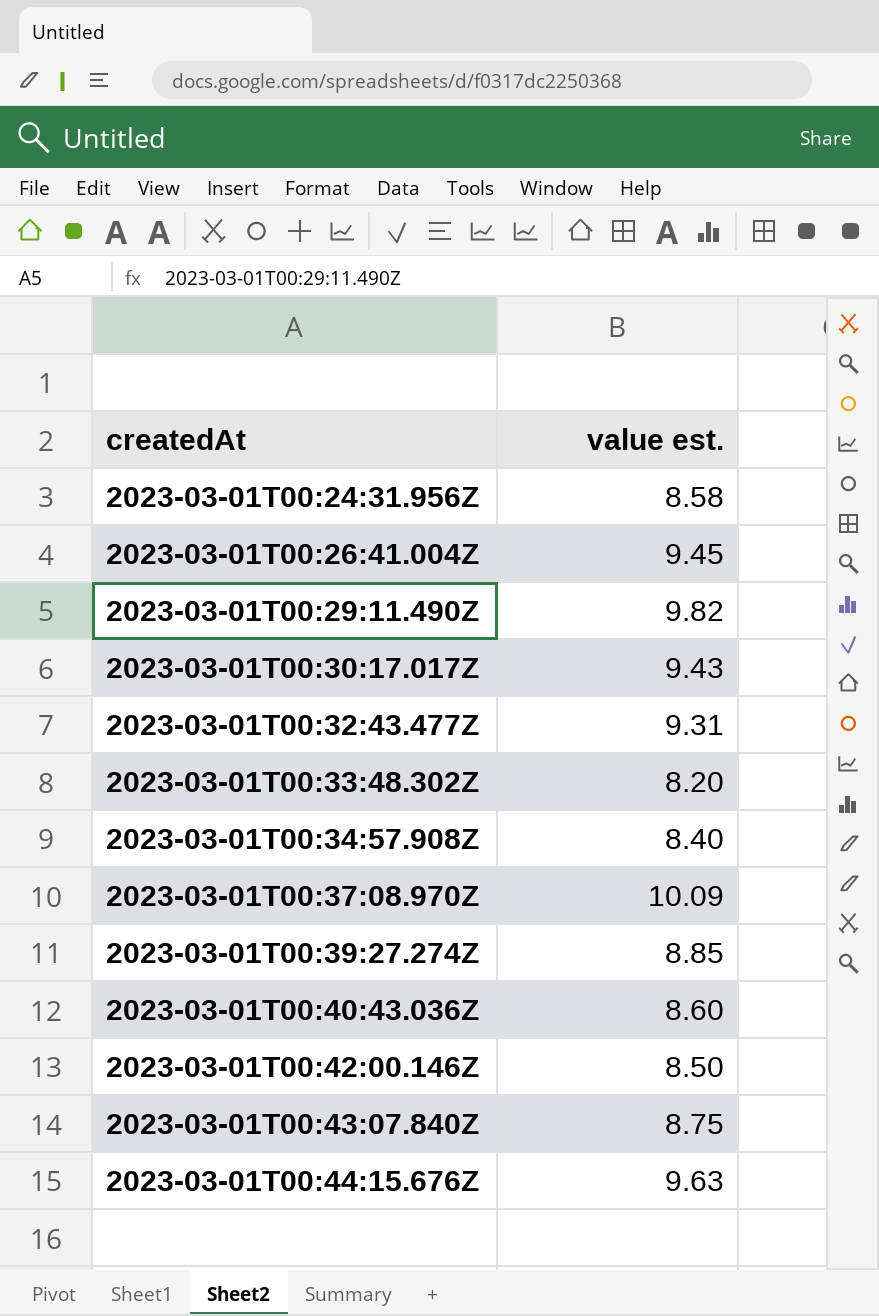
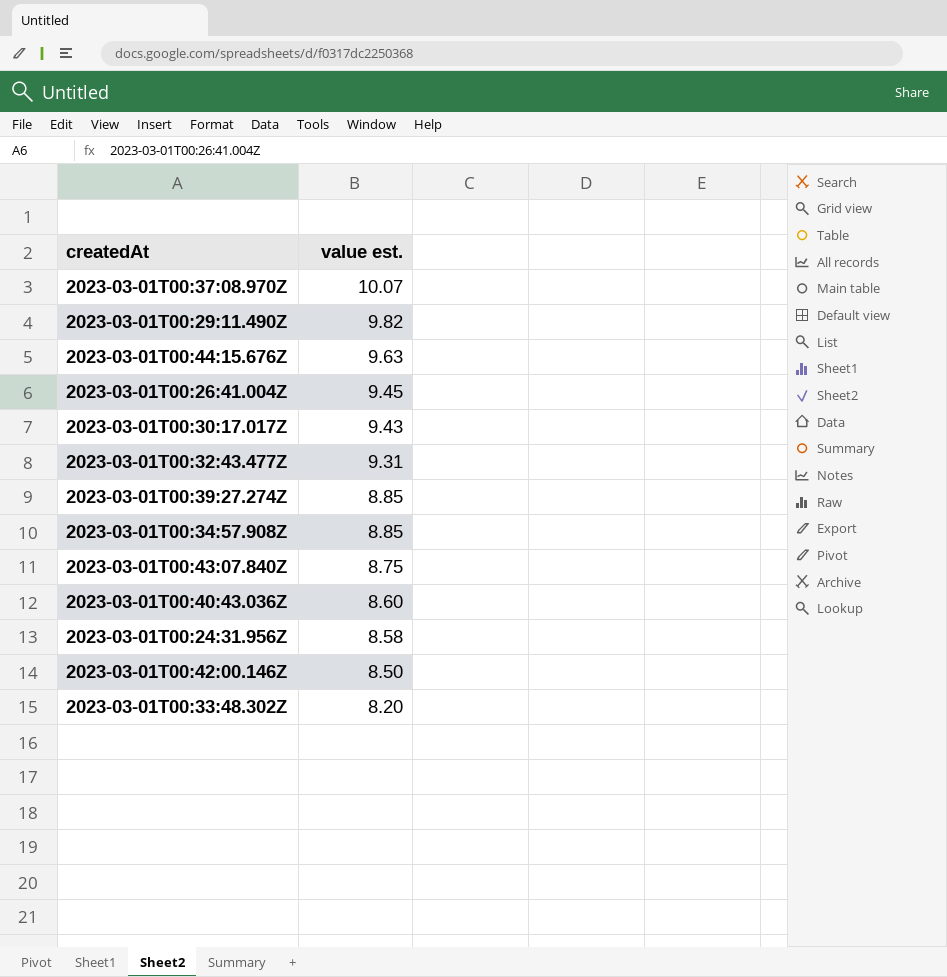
row order: createdAt ascending -> value est. descending
2023-03-01T00:37:08.970Z | value est.: 10.09 -> 10.07
2023-03-01T00:34:57.908Z | value est.: 8.40 -> 8.85

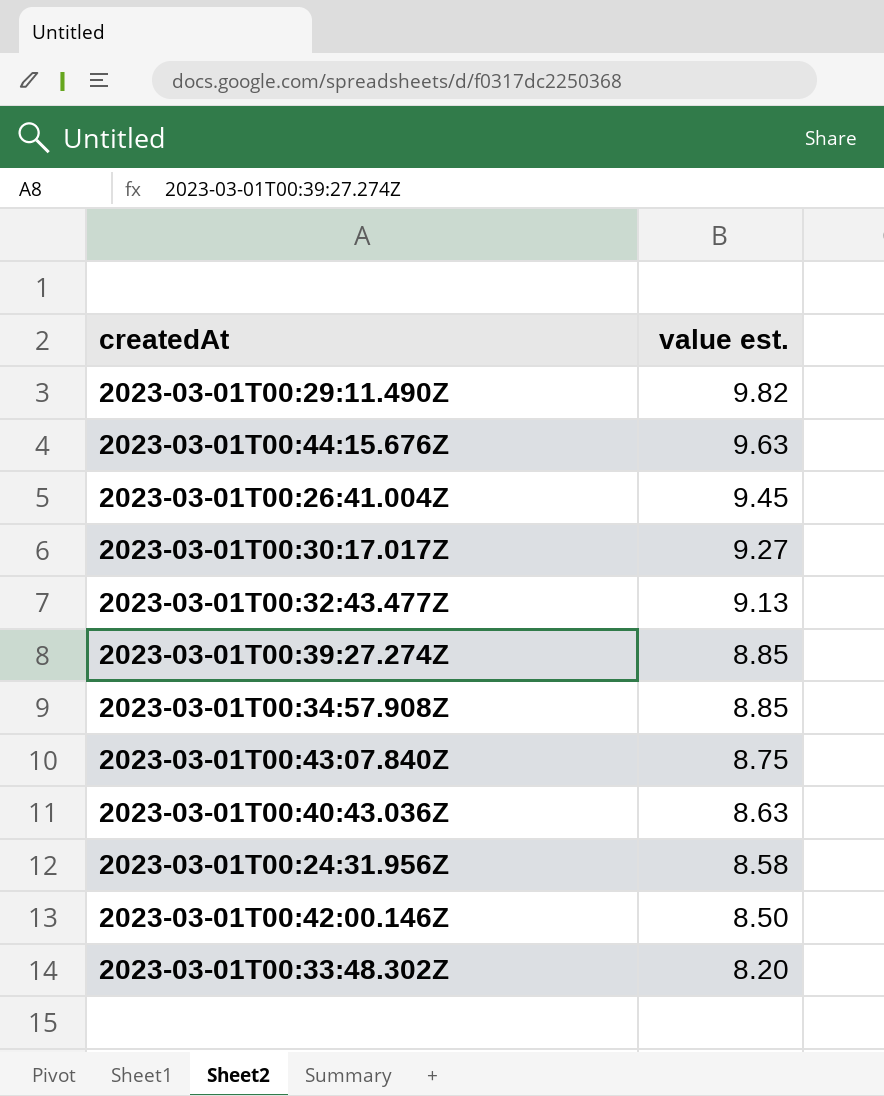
row 2023-03-01T00:37:08.970Z: 10.07 -> none
2023-03-01T00:30:17.017Z | value est.: 9.43 -> 9.27
2023-03-01T00:32:43.477Z | value est.: 9.31 -> 9.13
2023-03-01T00:40:43.036Z | value est.: 8.60 -> 8.63

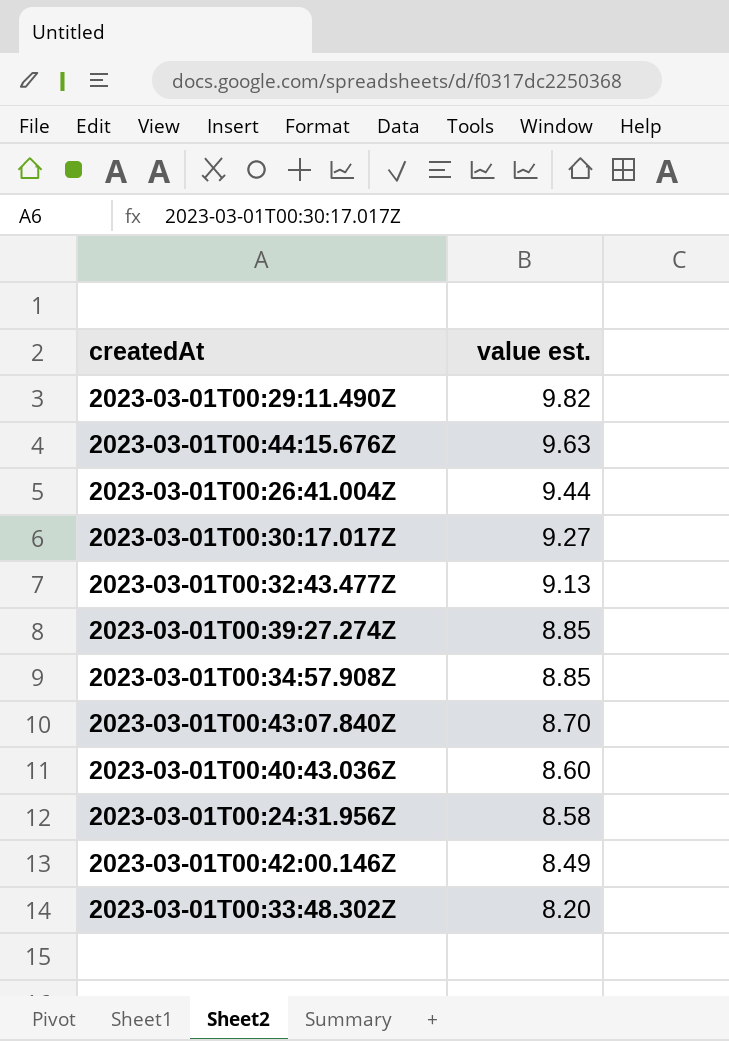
2023-03-01T00:26:41.004Z | value est.: 9.45 -> 9.44
2023-03-01T00:43:07.840Z | value est.: 8.75 -> 8.70
2023-03-01T00:40:43.036Z | value est.: 8.63 -> 8.60
2023-03-01T00:42:00.146Z | value est.: 8.50 -> 8.49

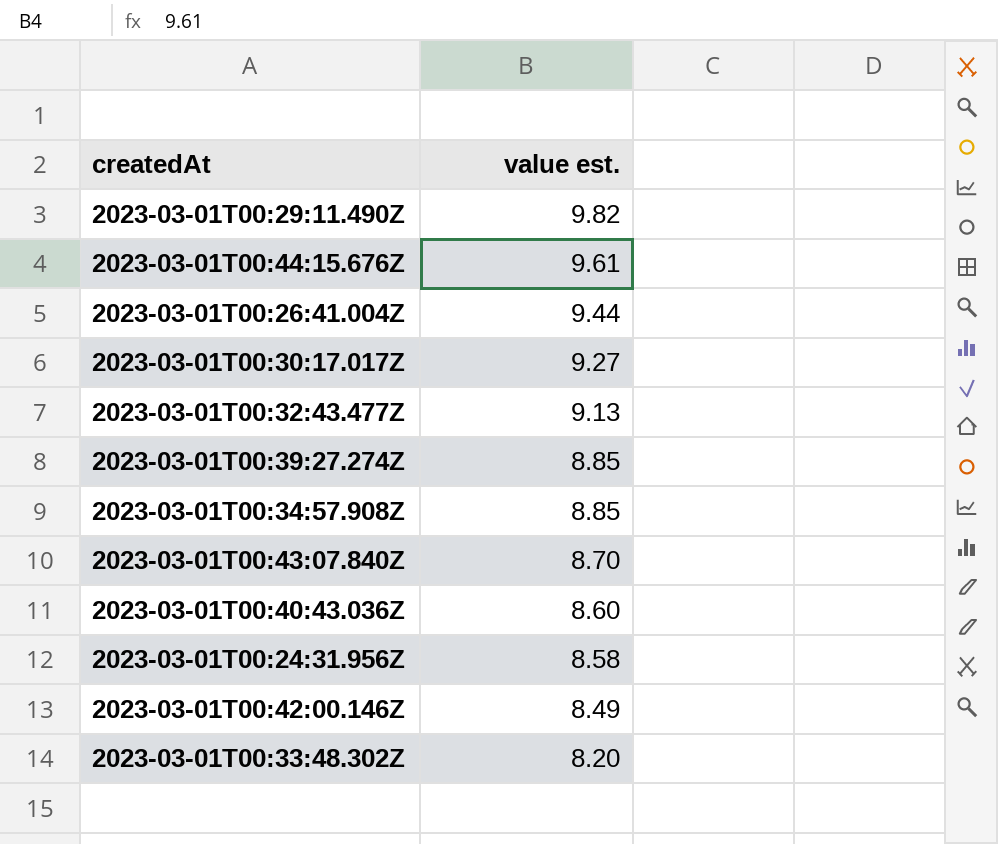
2023-03-01T00:44:15.676Z | value est.: 9.63 -> 9.61

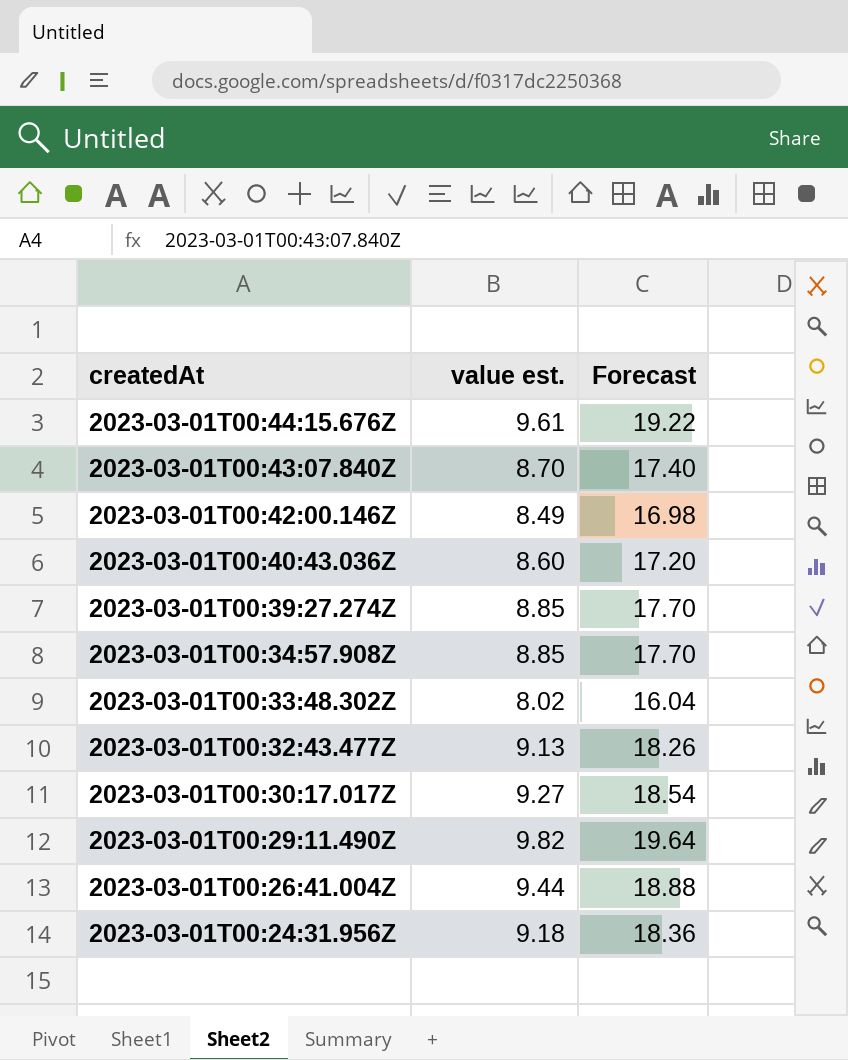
row order: value est. descending -> createdAt descending
column Forecast | formula: none -> [value est.] * 2
2023-03-01T00:33:48.302Z | value est.: 8.20 -> 8.02
2023-03-01T00:24:31.956Z | value est.: 8.58 -> 9.18

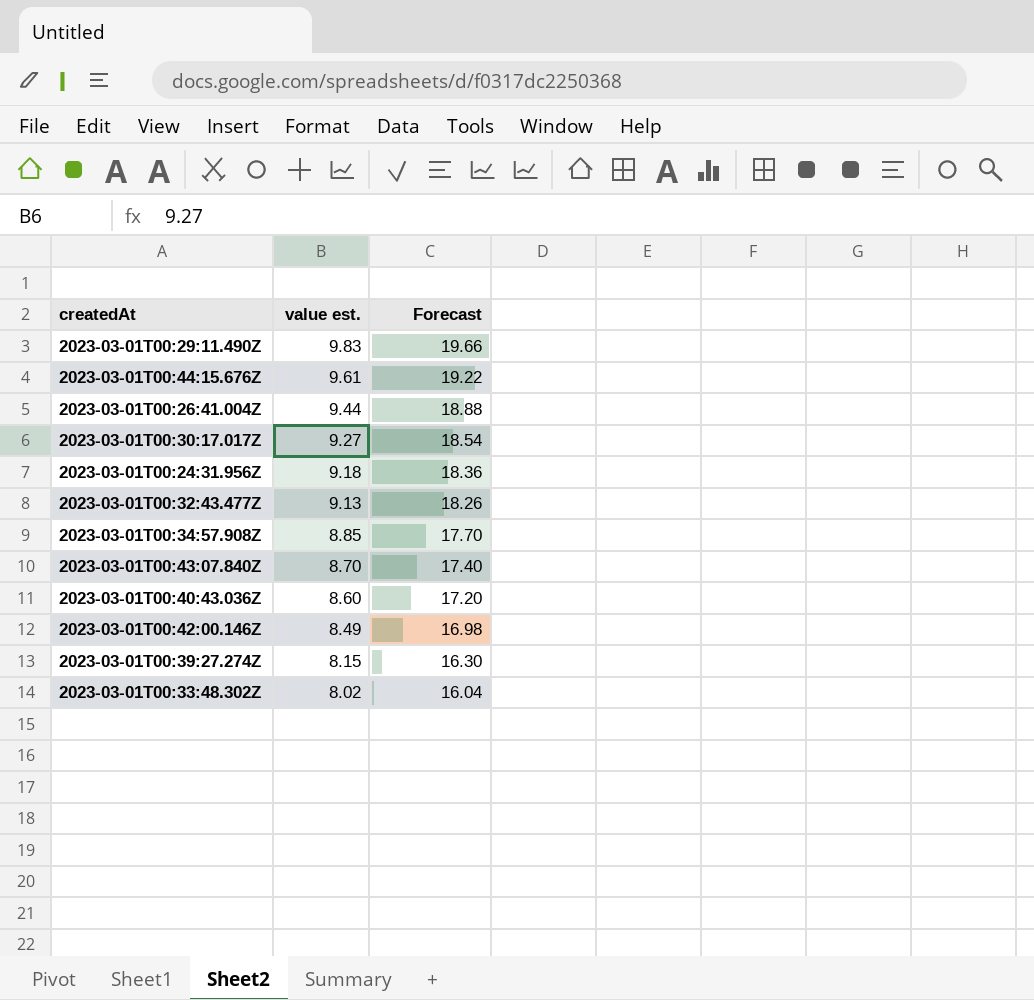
row order: createdAt descending -> value est. descending
2023-03-01T00:29:11.490Z | value est.: 9.82 -> 9.83
2023-03-01T00:29:11.490Z | Forecast: 19.64 -> 19.66
2023-03-01T00:39:27.274Z | value est.: 8.85 -> 8.15
2023-03-01T00:39:27.274Z | Forecast: 17.70 -> 16.30

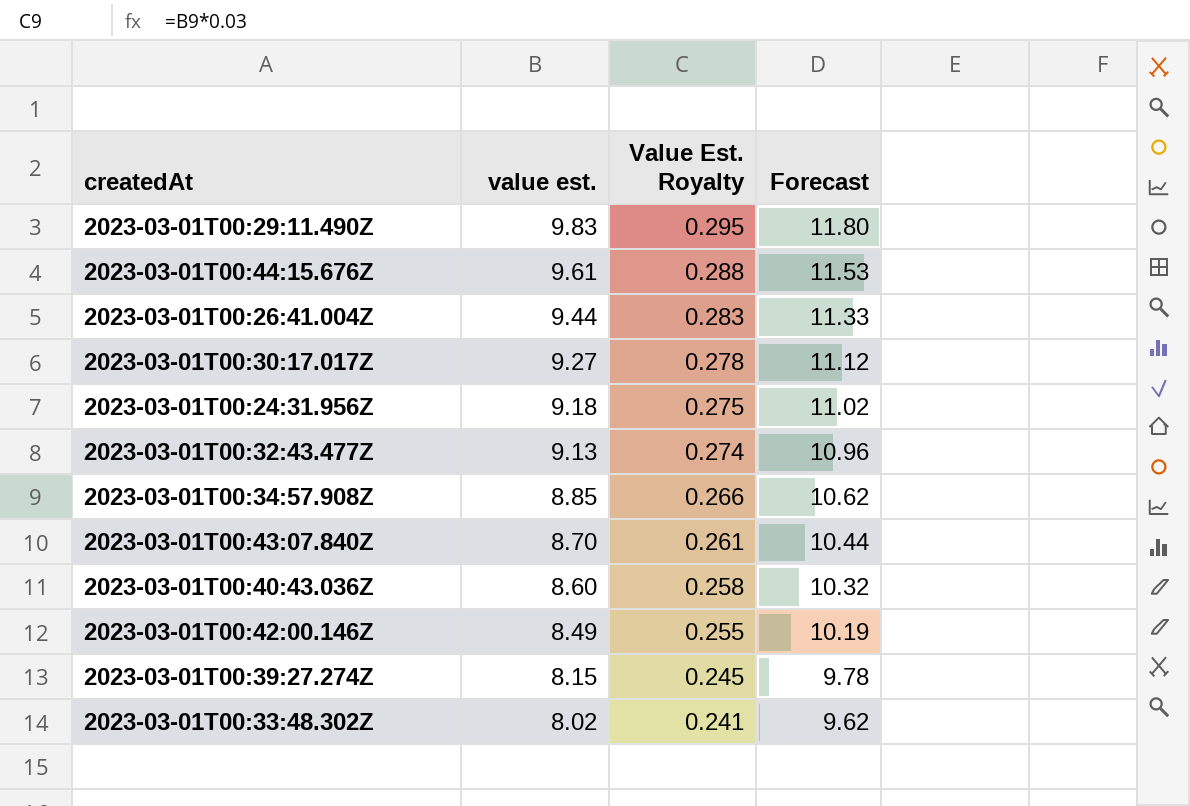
column Value Est. Royalty | formula: none -> [value est.] * 0.03
column Forecast | formula: [value est.] * 2 -> [value est.] * 1.2

